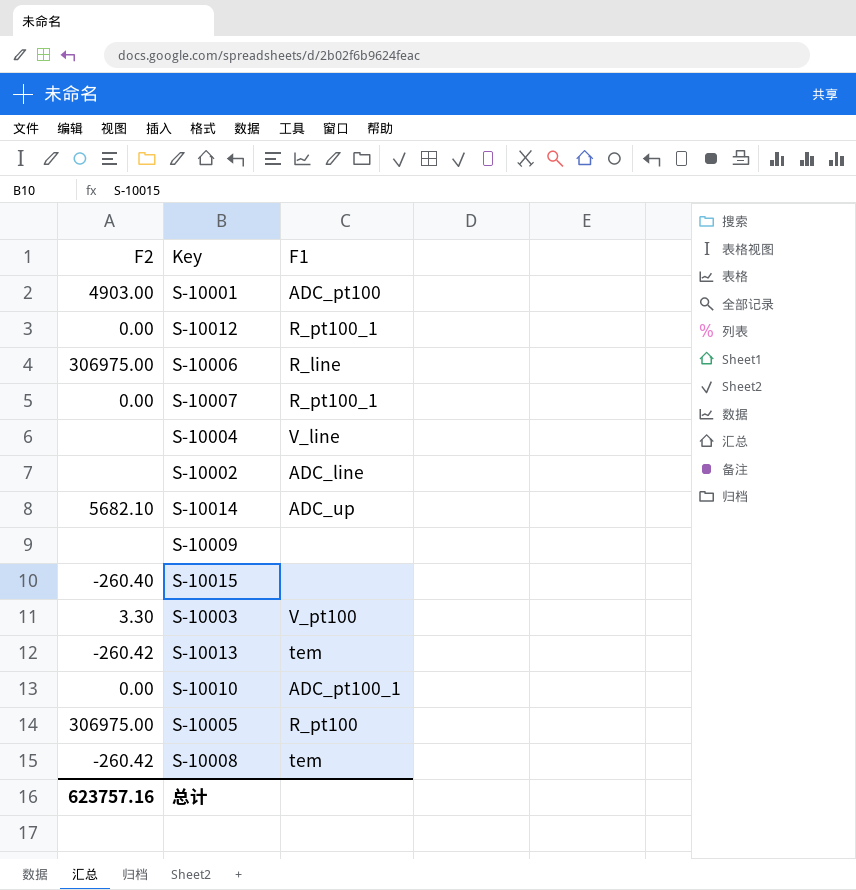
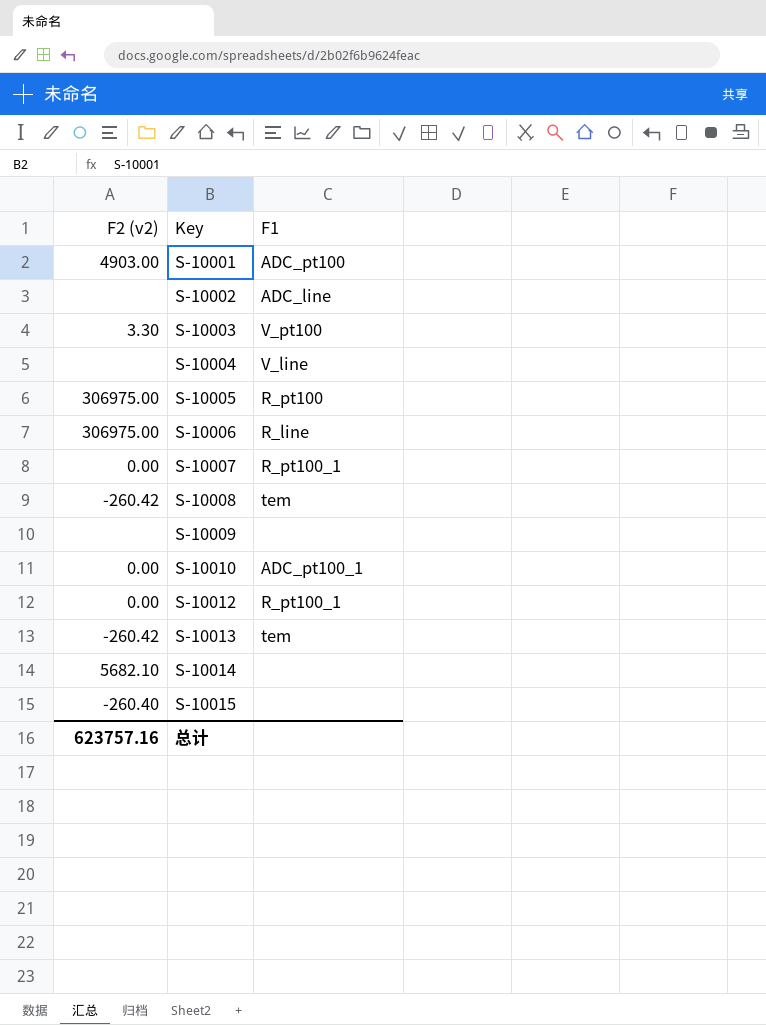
row order: none -> Key ascending
column name: F2 -> F2 (v2)
S-10014 | F1: ADC_up -> none

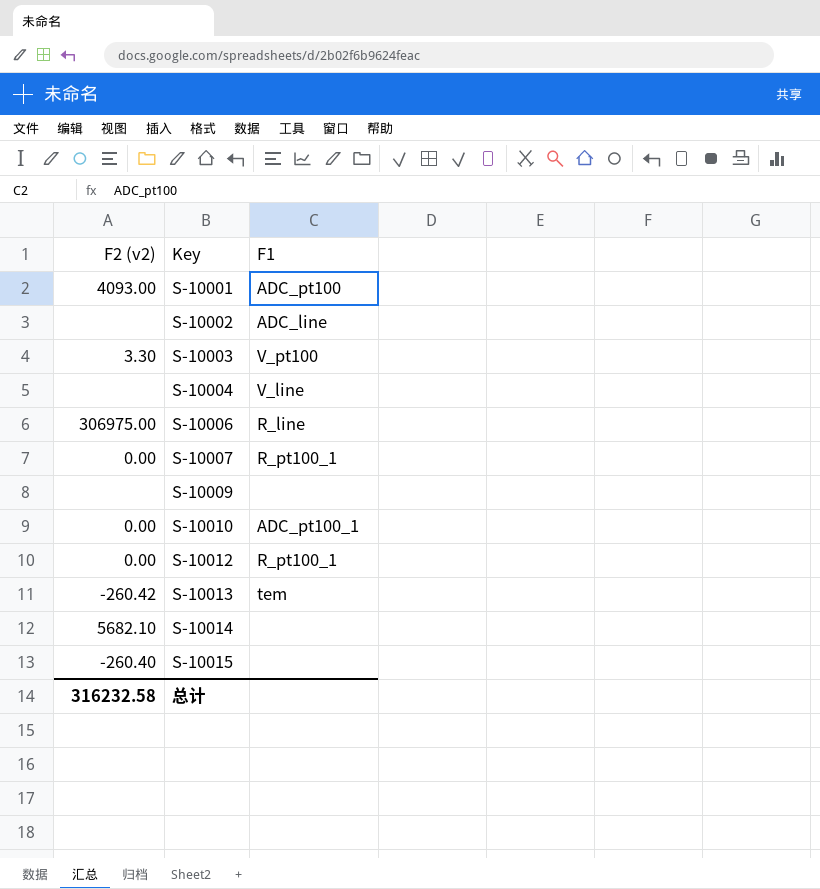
row S-10005: 306975.00 | R_pt100 -> none
row S-10008: -260.42 | tem -> none
S-10001 | F2 (v2): 4903.00 -> 4093.00
总计 | F2 (v2): 623757.16 -> 316232.58

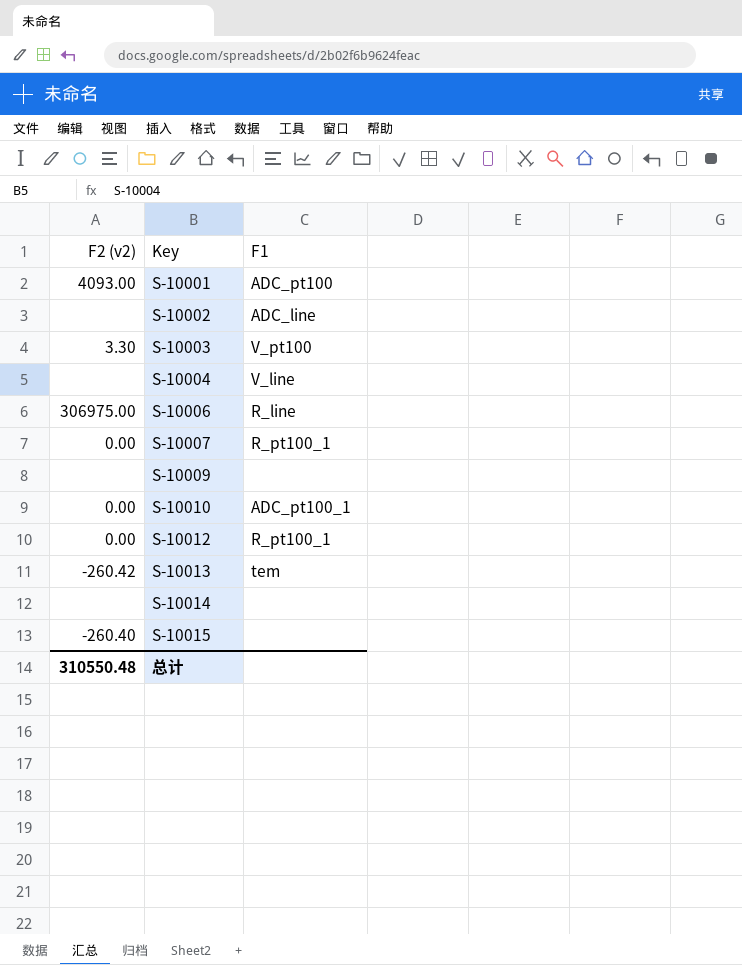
S-10014 | F2 (v2): 5682.10 -> none
总计 | F2 (v2): 316232.58 -> 310550.48

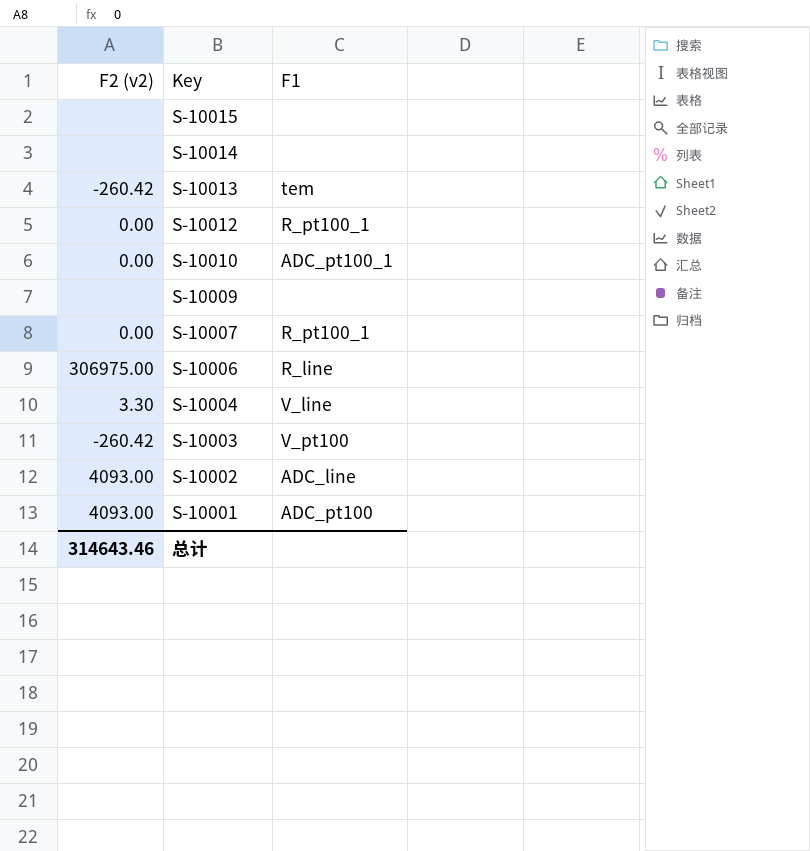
row order: Key ascending -> Key descending
S-10015 | F2 (v2): -260.40 -> none
S-10004 | F2 (v2): none -> 3.30
S-10003 | F2 (v2): 3.30 -> -260.42
S-10002 | F2 (v2): none -> 4093.00
总计 | F2 (v2): 310550.48 -> 314643.46

